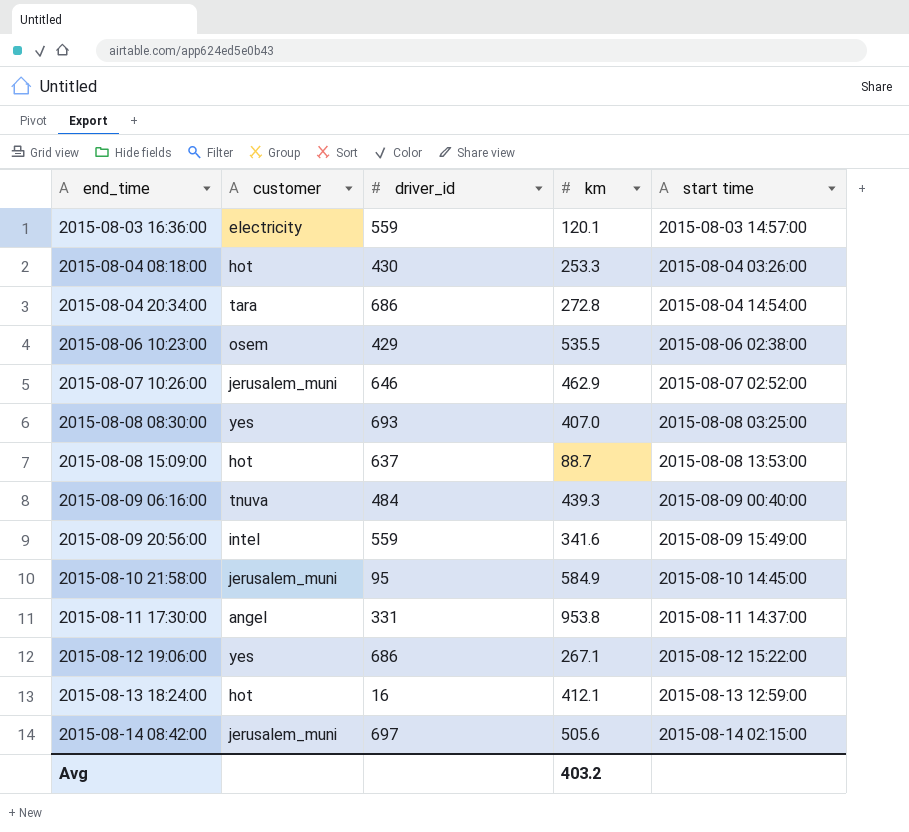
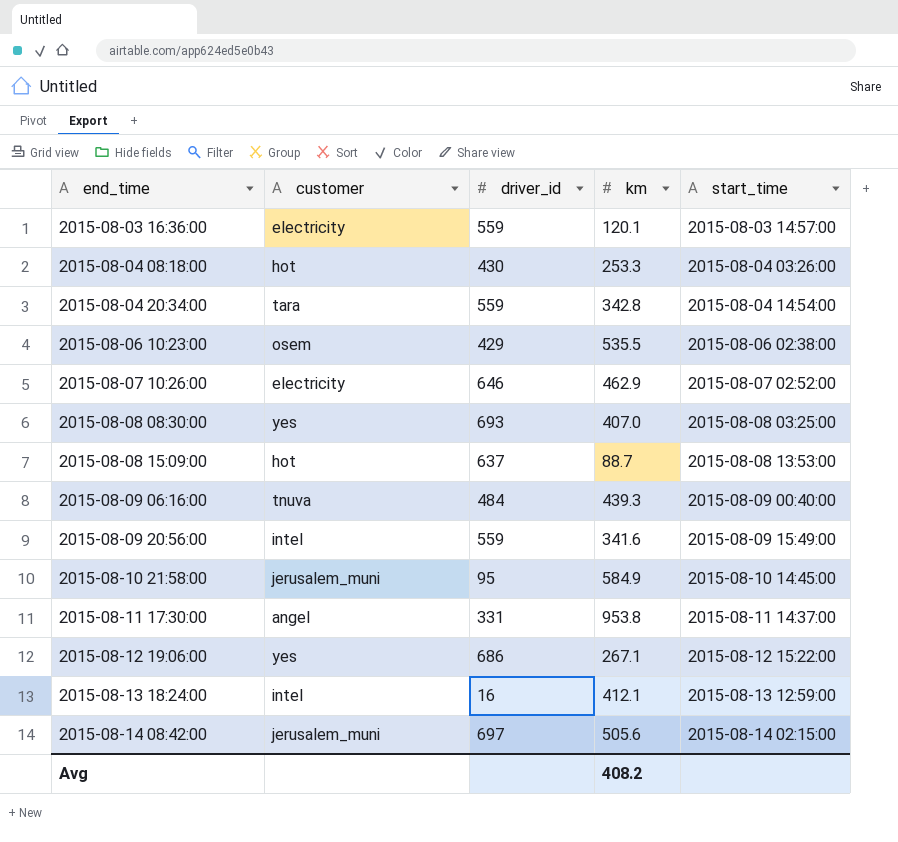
column name: start time -> start_time
2015-08-04 20:34:00 | driver_id: 686 -> 559
2015-08-04 20:34:00 | km: 272.8 -> 342.8
2015-08-07 10:26:00 | customer: jerusalem_muni -> electricity
2015-08-13 18:24:00 | customer: hot -> intel
Avg | km: 403.2 -> 408.2

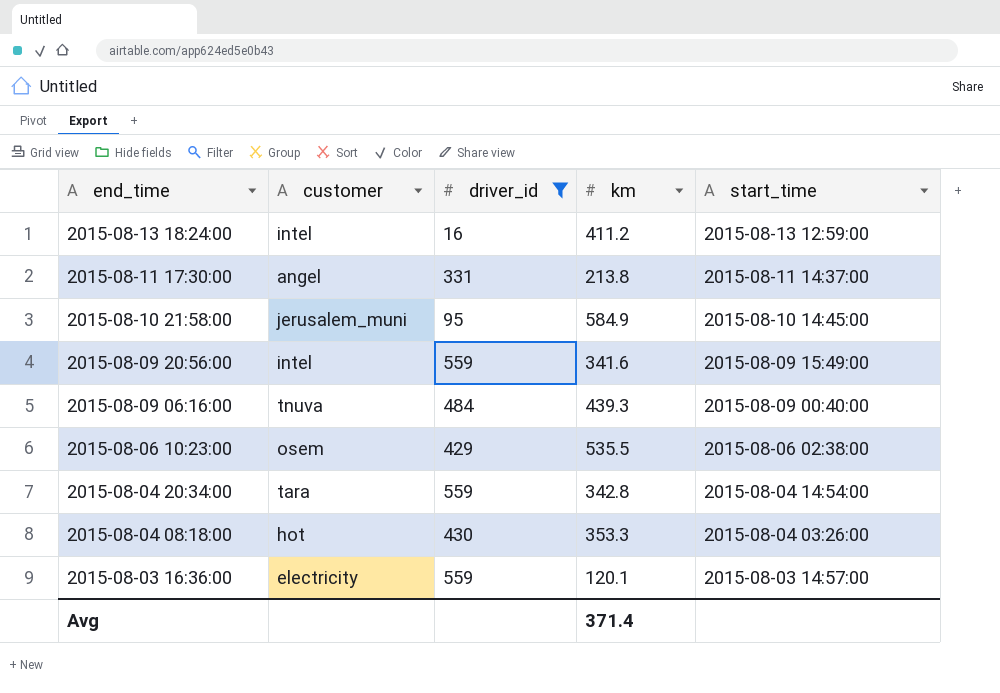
filter: none -> driver_id <= 559
row order: end_time ascending -> end_time descending
2015-08-13 18:24:00 | km: 412.1 -> 411.2
2015-08-11 17:30:00 | km: 953.8 -> 213.8
2015-08-04 08:18:00 | km: 253.3 -> 353.3
Avg | km: 408.2 -> 371.4

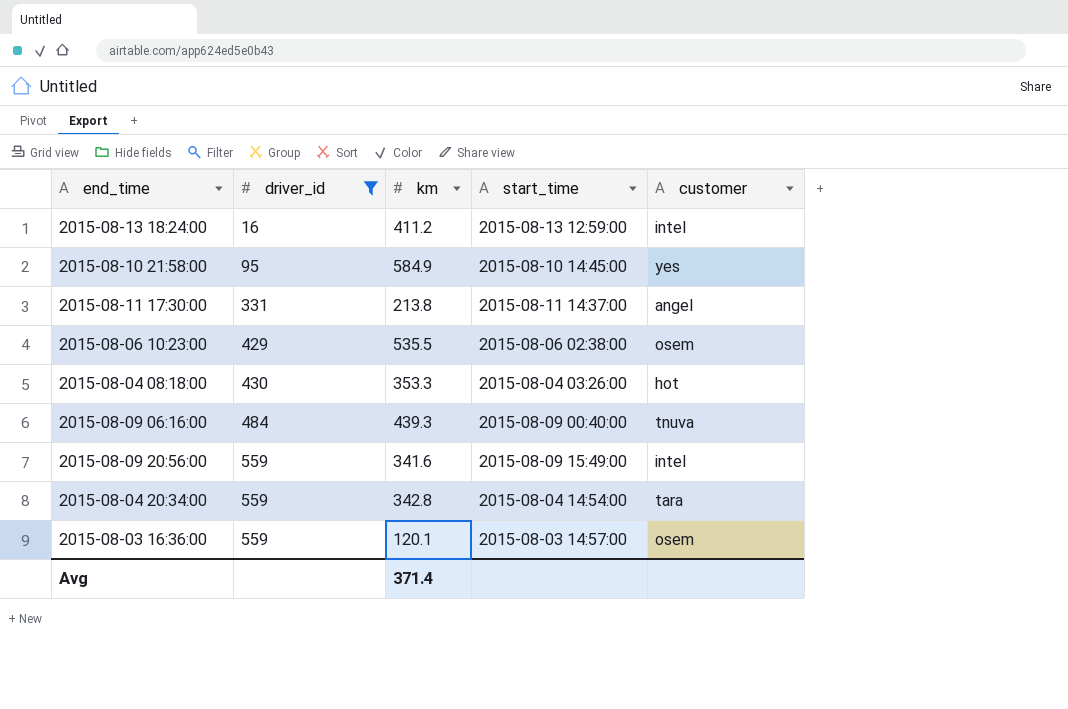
row order: end_time descending -> driver_id ascending
column customer | position: 2 -> 5
2015-08-10 21:58:00 | customer: jerusalem_muni -> yes
2015-08-03 16:36:00 | customer: electricity -> osem

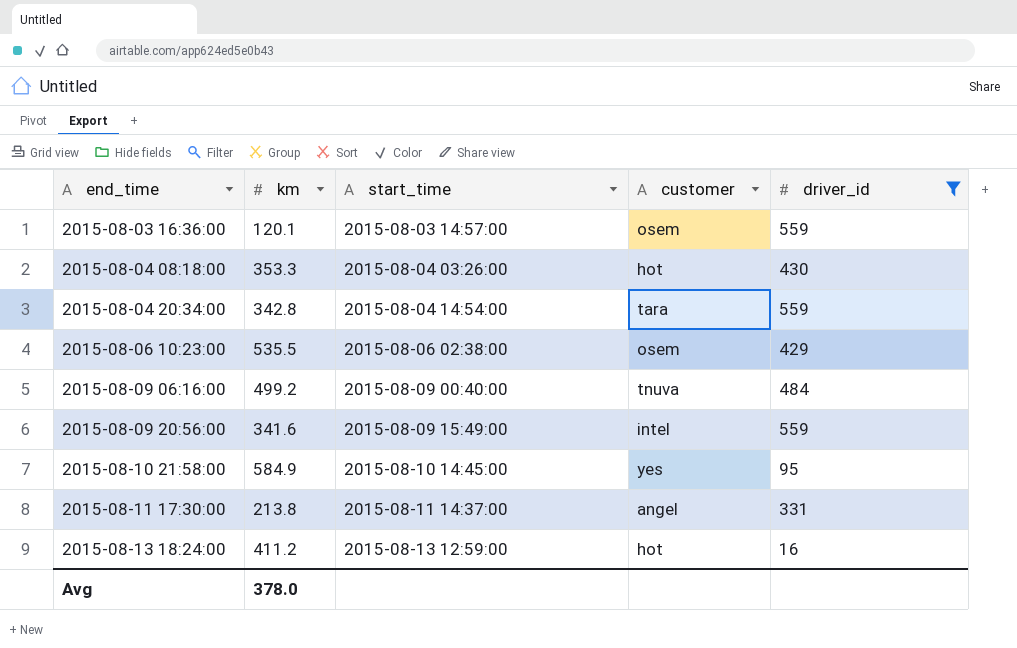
row order: driver_id ascending -> end_time ascending
column driver_id | position: 2 -> 5
2015-08-09 06:16:00 | km: 439.3 -> 499.2
2015-08-13 18:24:00 | customer: intel -> hot
Avg | km: 371.4 -> 378.0

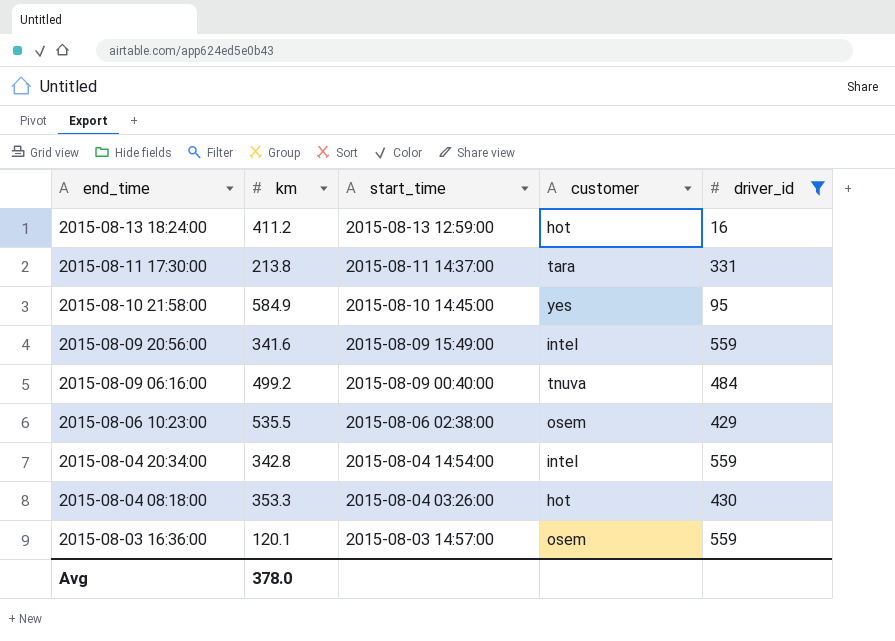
row order: end_time ascending -> end_time descending
2015-08-11 17:30:00 | customer: angel -> tara
2015-08-04 20:34:00 | customer: tara -> intel

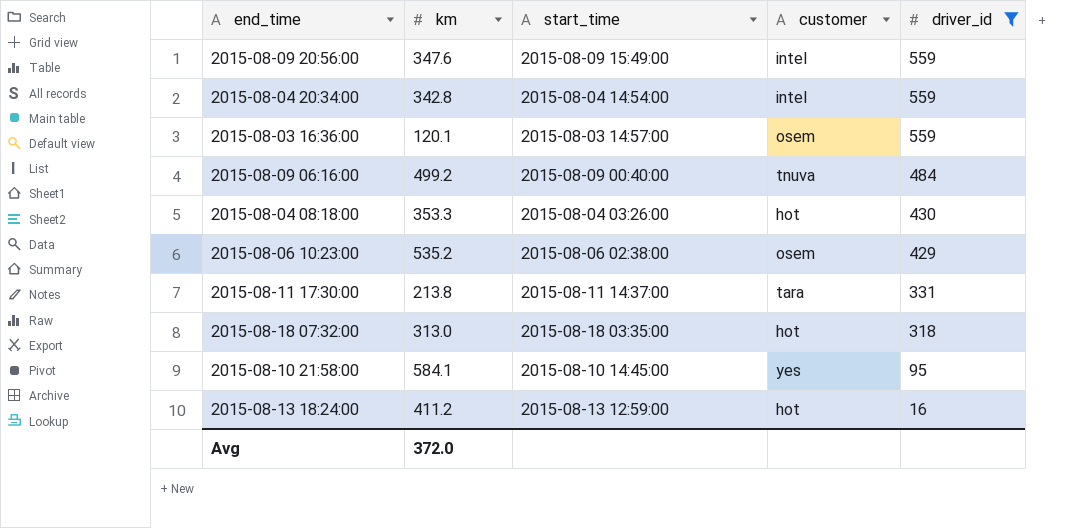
row order: end_time descending -> driver_id descending
2015-08-09 20:56:00 | km: 341.6 -> 347.6
2015-08-06 10:23:00 | km: 535.5 -> 535.2
row 2015-08-18 07:32:00: none -> 313.0 | 2015-08-18 03:35:00 | hot | 318
2015-08-10 21:58:00 | km: 584.9 -> 584.1
Avg | km: 378.0 -> 372.0

